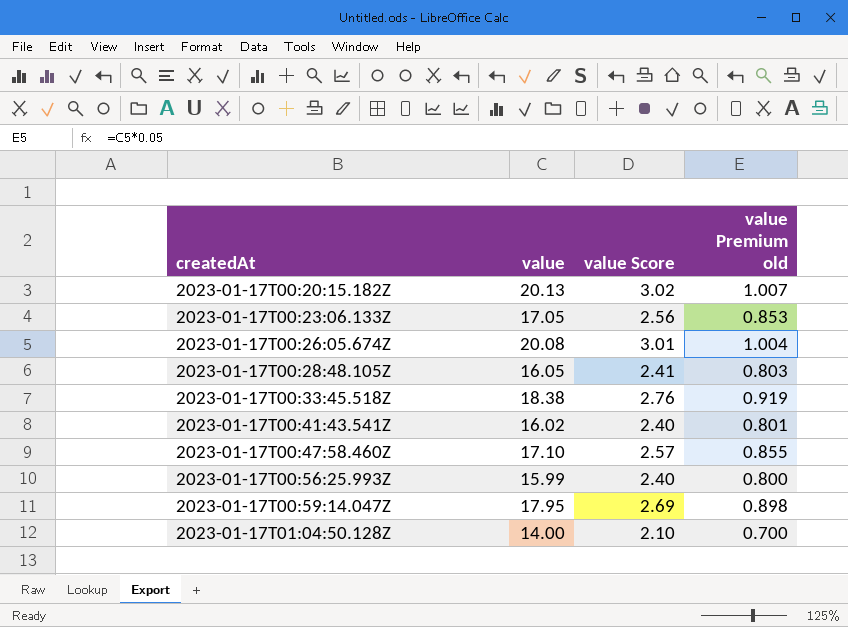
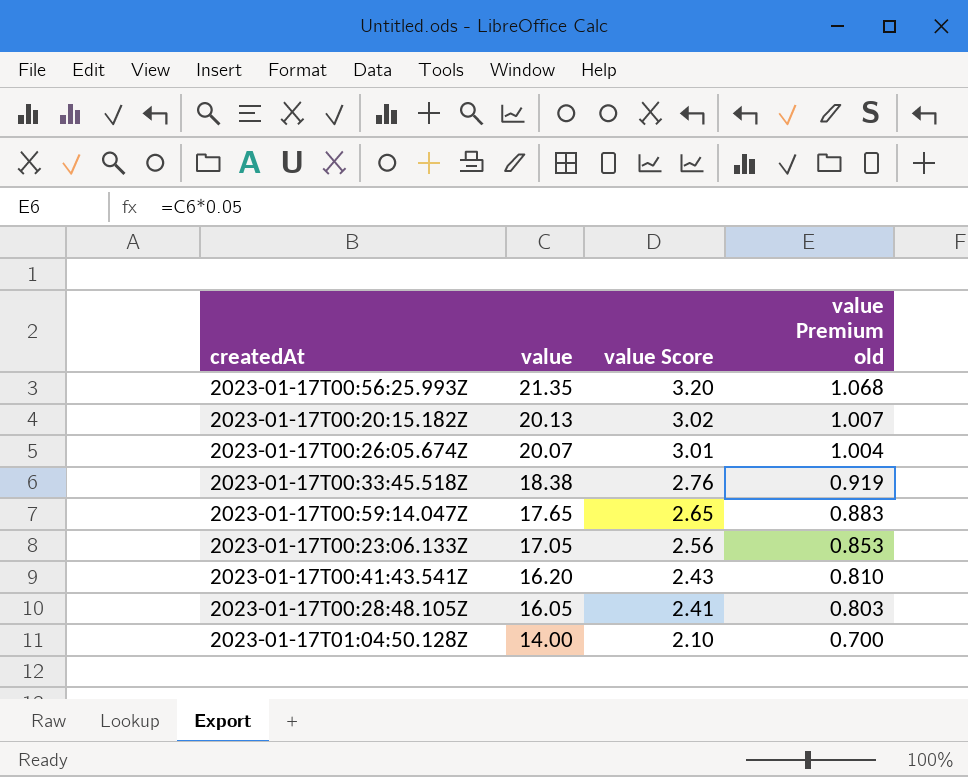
row order: createdAt ascending -> value descending
row 2023-01-17T00:47:58.460Z: 17.10 | 2.57 | 0.855 -> none
2023-01-17T00:56:25.993Z | value: 15.99 -> 21.35
2023-01-17T00:56:25.993Z | value Score: 2.40 -> 3.20
2023-01-17T00:56:25.993Z | value Premium old: 0.800 -> 1.068
2023-01-17T00:26:05.674Z | value: 20.08 -> 20.07
2023-01-17T00:59:14.047Z | value: 17.95 -> 17.65
2023-01-17T00:59:14.047Z | value Score: 2.69 -> 2.65
2023-01-17T00:59:14.047Z | value Premium old: 0.898 -> 0.883
2023-01-17T00:41:43.541Z | value: 16.02 -> 16.20
2023-01-17T00:41:43.541Z | value Score: 2.40 -> 2.43
2023-01-17T00:41:43.541Z | value Premium old: 0.801 -> 0.810

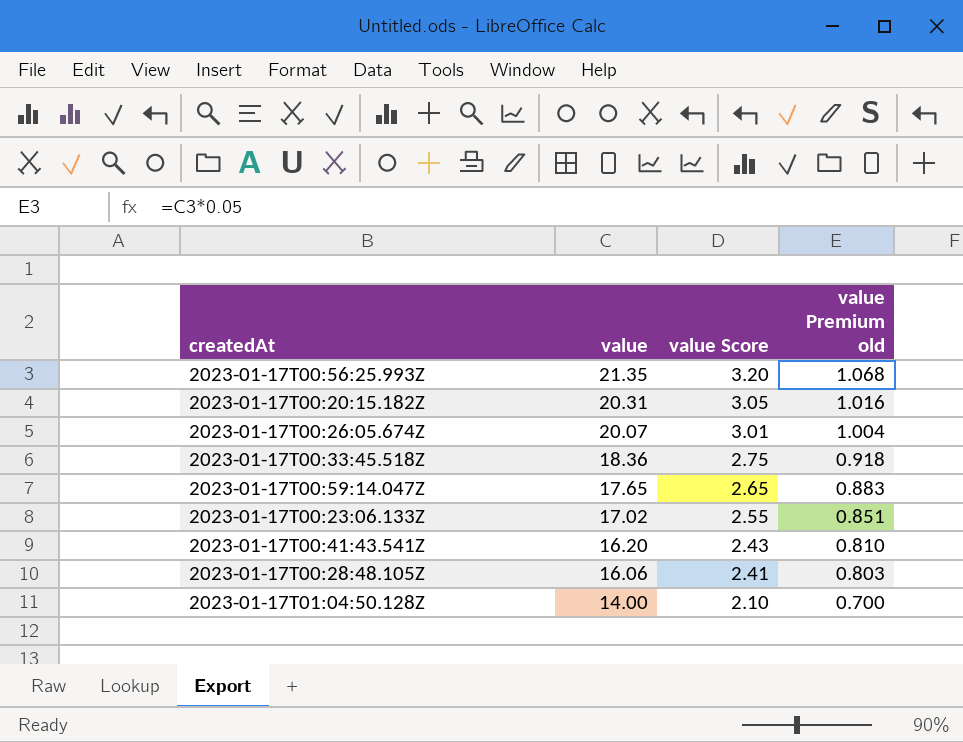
2023-01-17T00:20:15.182Z | value: 20.13 -> 20.31
2023-01-17T00:20:15.182Z | value Score: 3.02 -> 3.05
2023-01-17T00:20:15.182Z | value Premium old: 1.007 -> 1.016
2023-01-17T00:33:45.518Z | value: 18.38 -> 18.36
2023-01-17T00:33:45.518Z | value Score: 2.76 -> 2.75
2023-01-17T00:33:45.518Z | value Premium old: 0.919 -> 0.918
2023-01-17T00:23:06.133Z | value: 17.05 -> 17.02
2023-01-17T00:23:06.133Z | value Score: 2.56 -> 2.55
2023-01-17T00:23:06.133Z | value Premium old: 0.853 -> 0.851
2023-01-17T00:28:48.105Z | value: 16.05 -> 16.06

